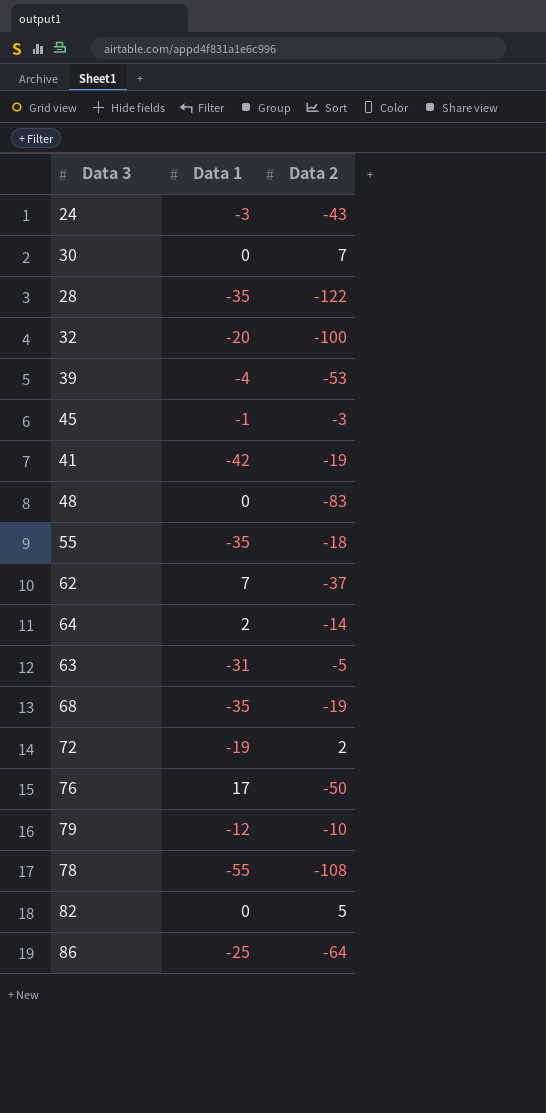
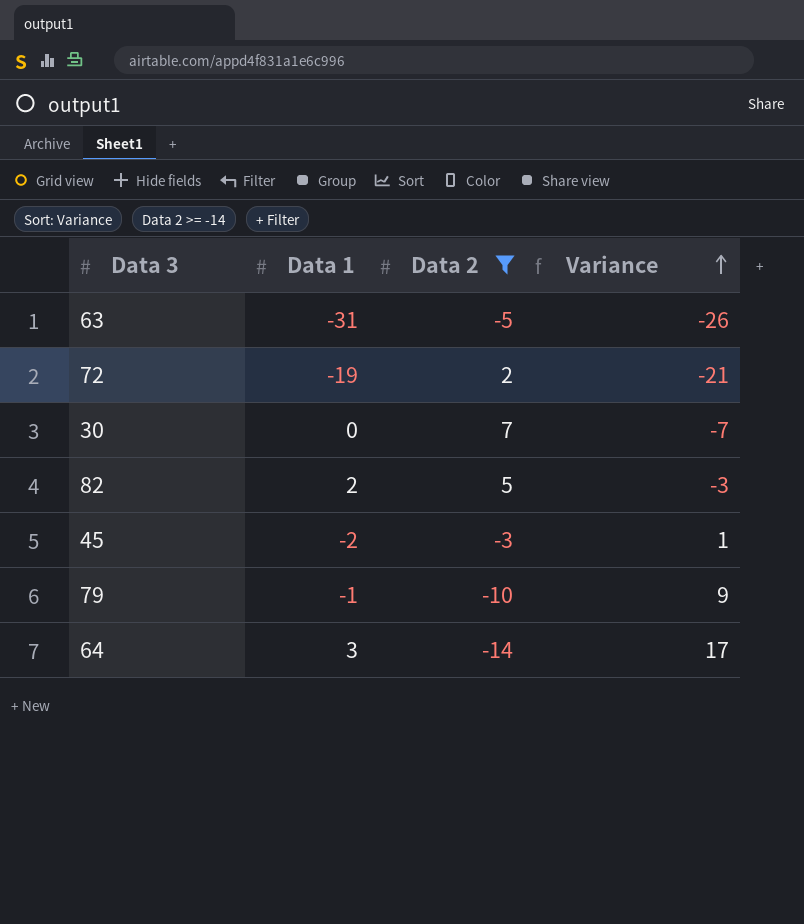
filter: none -> Data 2 >= -14
row order: none -> Variance ascending
column Variance | formula: none -> [Data 1] - [Data 2]
82 | Data 1: 0 -> 2
45 | Data 1: -1 -> -2
79 | Data 1: -12 -> -1
64 | Data 1: 2 -> 3

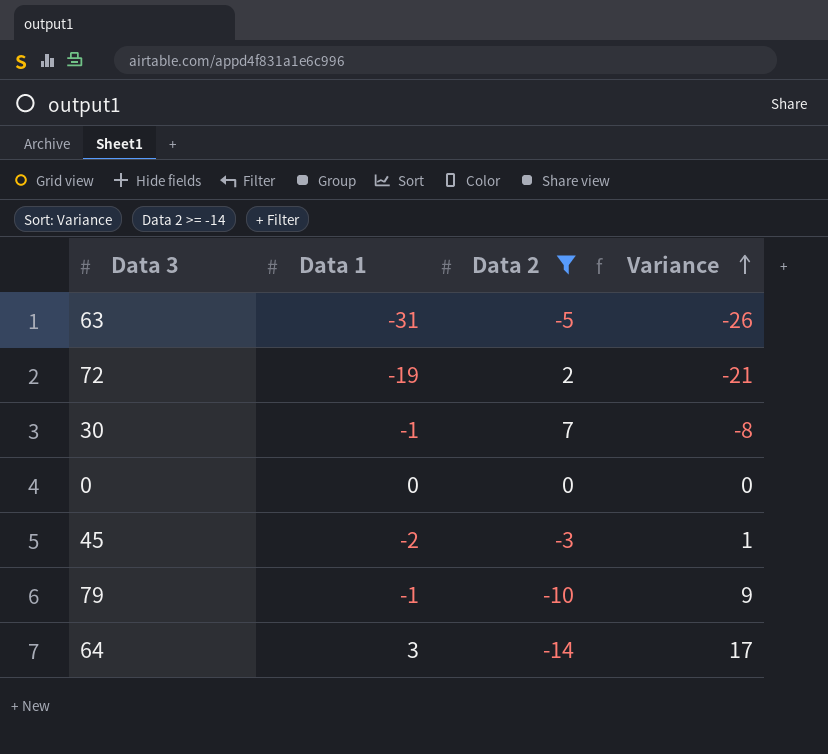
row 82: 2 | 5 | -3 -> none
30 | Data 1: 0 -> -1
30 | Variance: -7 -> -8
row 0: none -> 0 | 0 | 0

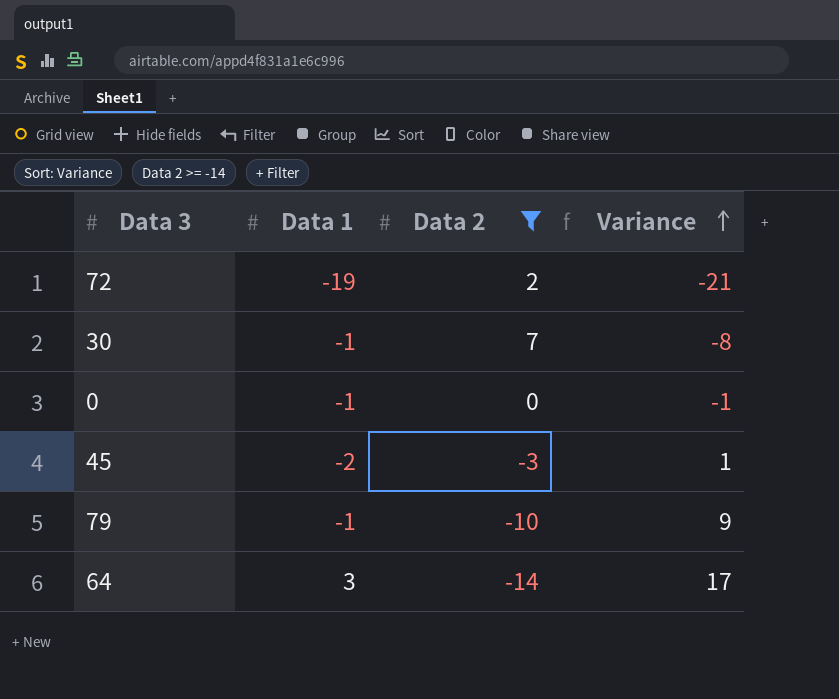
row 63: -31 | -5 | -26 -> none
0 | Data 1: 0 -> -1
0 | Variance: 0 -> -1

